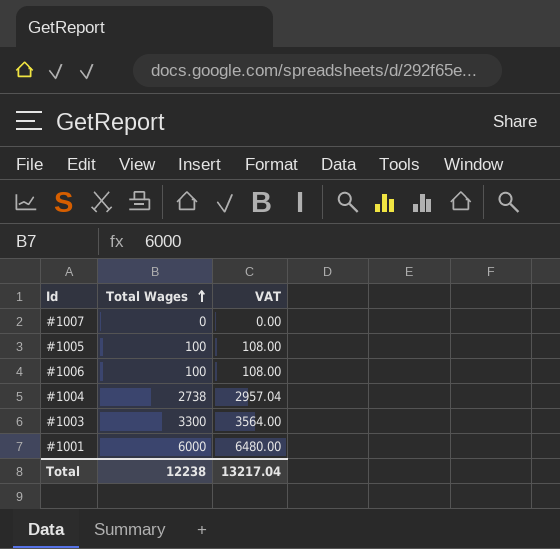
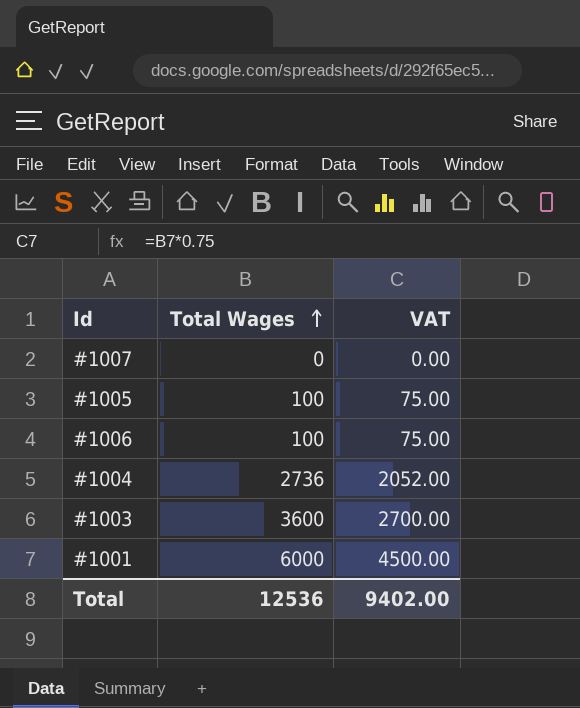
column VAT | formula: [Total Wages] * 1.08 -> [Total Wages] * 0.75
#1004 | Total Wages: 2738 -> 2736
#1003 | Total Wages: 3300 -> 3600
Total | Total Wages: 12238 -> 12536
Total | VAT: 13217.04 -> 9402.00

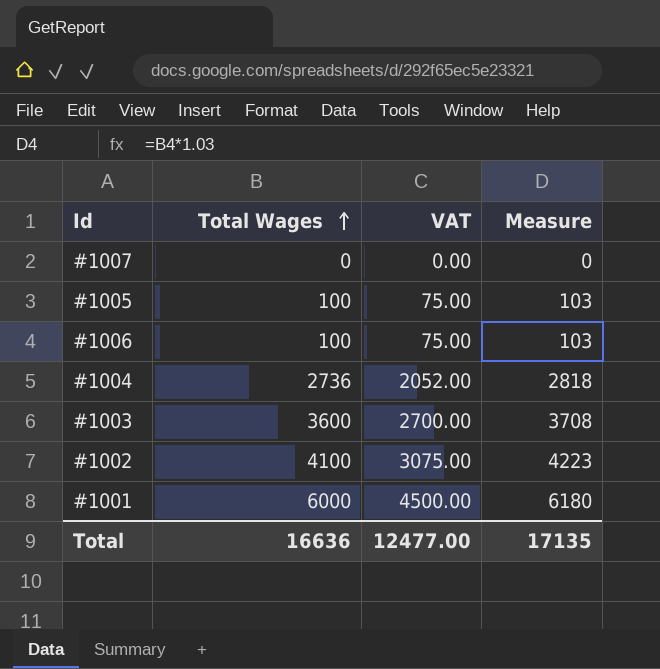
column Measure | formula: none -> [Total Wages] * 1.03
row #1002: none -> 4100 | 3075.00 | 4223
Total | Total Wages: 12536 -> 16636
Total | VAT: 9402.00 -> 12477.00

